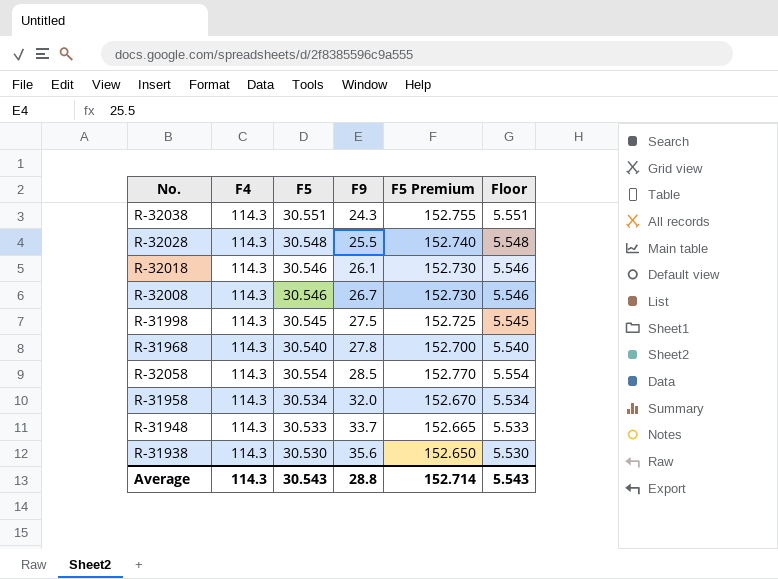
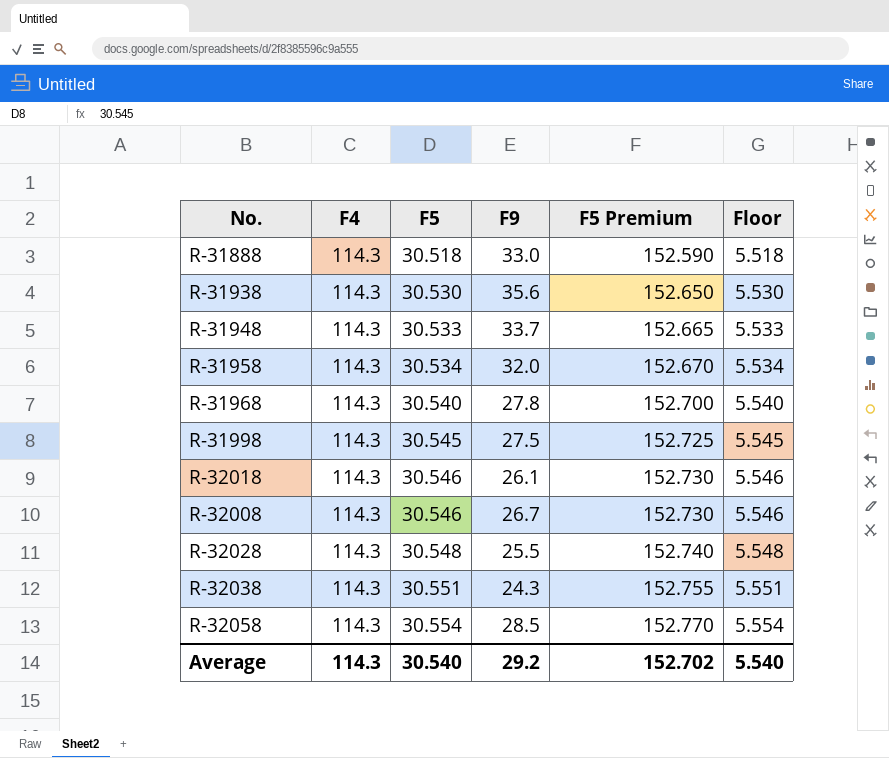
row order: F9 ascending -> F5 ascending
row R-31888: none -> 114.3 | 30.518 | 33.0 | 152.590 | 5.518
Average | F5: 30.543 -> 30.540
Average | F9: 28.8 -> 29.2
Average | F5 Premium: 152.714 -> 152.702
Average | Floor: 5.543 -> 5.540

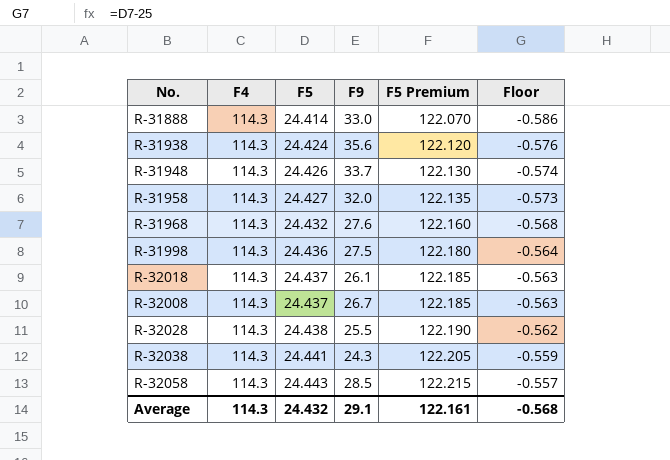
R-31888 | F5: 30.518 -> 24.414
R-31888 | F5 Premium: 152.590 -> 122.070
R-31888 | Floor: 5.518 -> -0.586
R-31938 | F5: 30.530 -> 24.424
R-31938 | F5 Premium: 152.650 -> 122.120
R-31938 | Floor: 5.530 -> -0.576
R-31948 | F5: 30.533 -> 24.426
R-31948 | F5 Premium: 152.665 -> 122.130
R-31948 | Floor: 5.533 -> -0.574
R-31958 | F5: 30.534 -> 24.427
R-31958 | F5 Premium: 152.670 -> 122.135
R-31958 | Floor: 5.534 -> -0.573
R-31968 | F5: 30.540 -> 24.432
R-31968 | F9: 27.8 -> 27.6
R-31968 | F5 Premium: 152.700 -> 122.160
R-31968 | Floor: 5.540 -> -0.568
R-31998 | F5: 30.545 -> 24.436
R-31998 | F5 Premium: 152.725 -> 122.180
R-31998 | Floor: 5.545 -> -0.564
R-32018 | F5: 30.546 -> 24.437
R-32018 | F5 Premium: 152.730 -> 122.185
R-32018 | Floor: 5.546 -> -0.563
R-32008 | F5: 30.546 -> 24.437
R-32008 | F5 Premium: 152.730 -> 122.185
R-32008 | Floor: 5.546 -> -0.563
R-32028 | F5: 30.548 -> 24.438
R-32028 | F5 Premium: 152.740 -> 122.190
R-32028 | Floor: 5.548 -> -0.562
R-32038 | F5: 30.551 -> 24.441
R-32038 | F5 Premium: 152.755 -> 122.205
R-32038 | Floor: 5.551 -> -0.559
R-32058 | F5: 30.554 -> 24.443
R-32058 | F5 Premium: 152.770 -> 122.215
R-32058 | Floor: 5.554 -> -0.557
Average | F5: 30.540 -> 24.432
Average | F9: 29.2 -> 29.1
Average | F5 Premium: 152.702 -> 122.161
Average | Floor: 5.540 -> -0.568

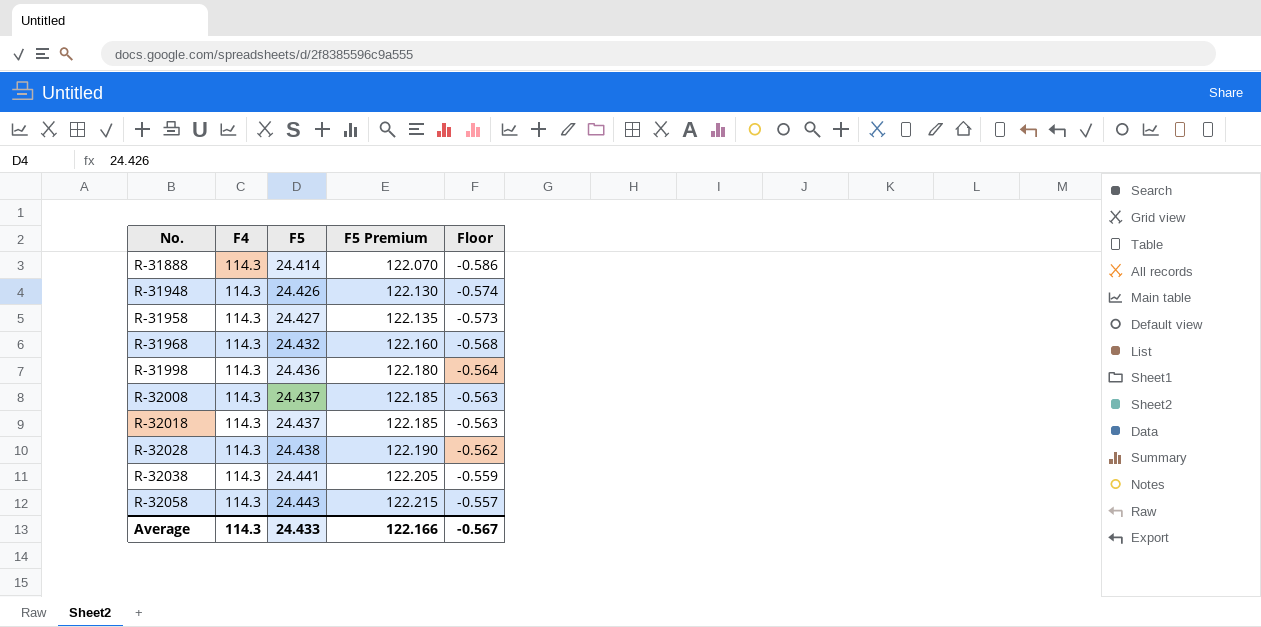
row order: F5 ascending -> No. ascending
column F9 | position: 4 -> none
row R-31938: 114.3 | 24.424 | 35.6 | 122.120 | -0.576 -> none
Average | F5: 24.432 -> 24.433
Average | F5 Premium: 122.161 -> 122.166
Average | Floor: -0.568 -> -0.567

